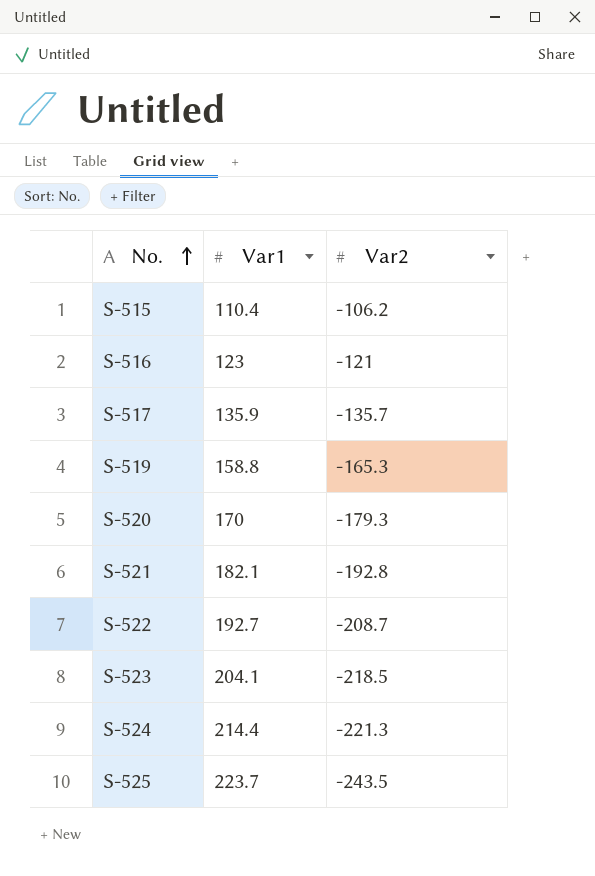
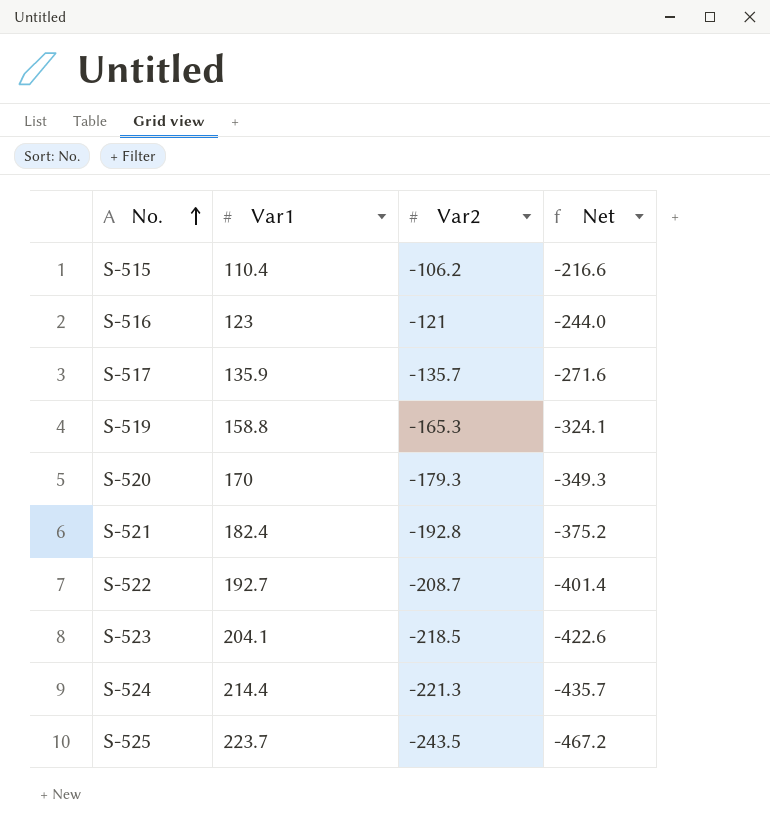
column Net | formula: none -> [Var2] - [Var1]
S-521 | Var1: 182.1 -> 182.4

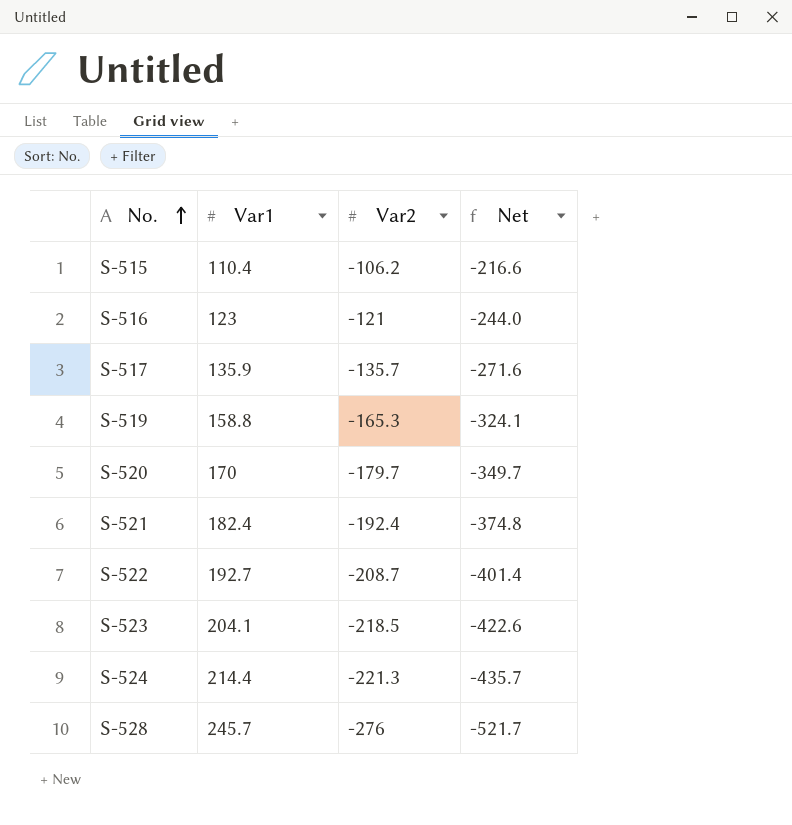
row S-525: 223.7 | -243.5 | -467.2 -> none
S-520 | Var2: -179.3 -> -179.7
S-520 | Net: -349.3 -> -349.7
S-521 | Var2: -192.8 -> -192.4
S-521 | Net: -375.2 -> -374.8
row S-528: none -> 245.7 | -276 | -521.7

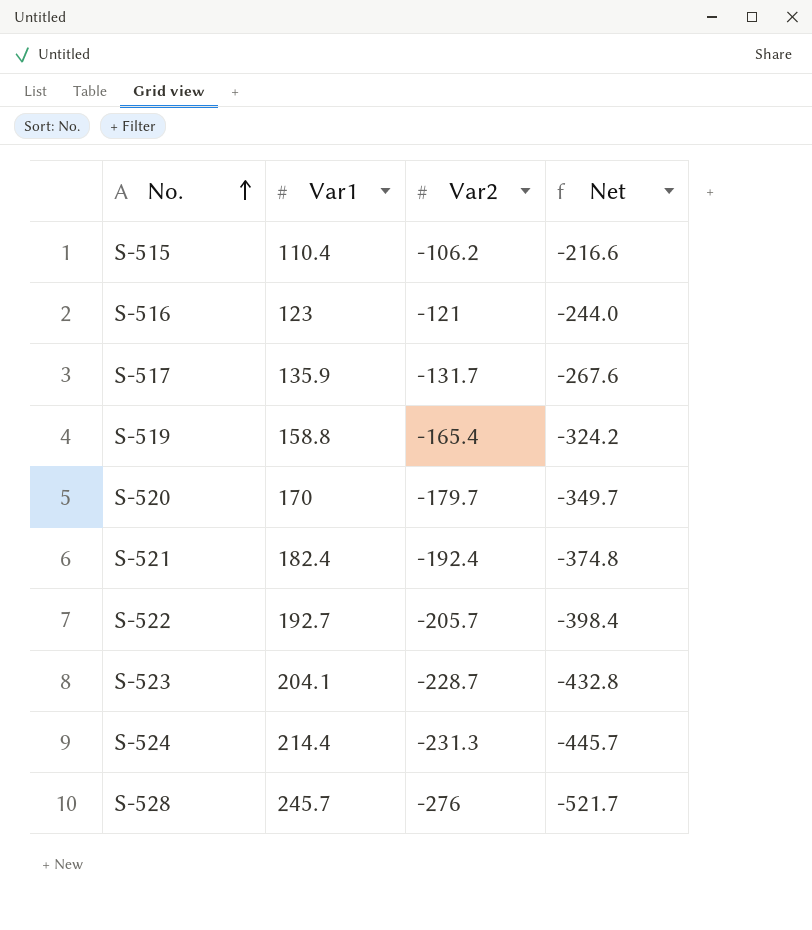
S-517 | Var2: -135.7 -> -131.7
S-517 | Net: -271.6 -> -267.6
S-519 | Var2: -165.3 -> -165.4
S-519 | Net: -324.1 -> -324.2
S-522 | Var2: -208.7 -> -205.7
S-522 | Net: -401.4 -> -398.4
S-523 | Var2: -218.5 -> -228.7
S-523 | Net: -422.6 -> -432.8
S-524 | Var2: -221.3 -> -231.3
S-524 | Net: -435.7 -> -445.7

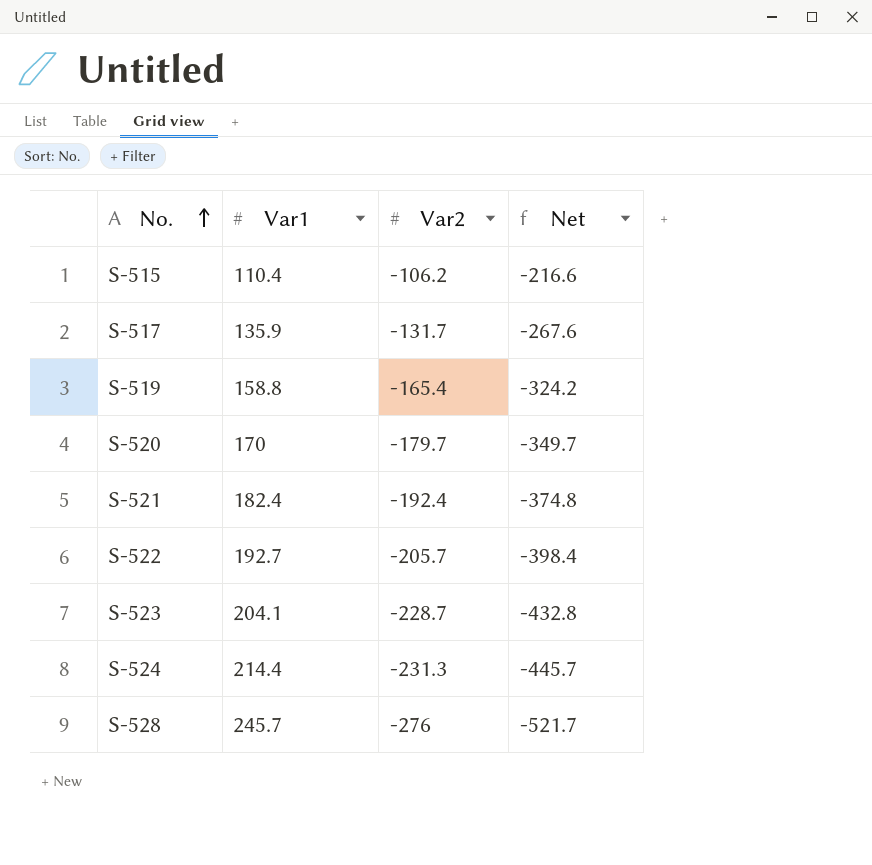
row S-516: 123 | -121 | -244.0 -> none

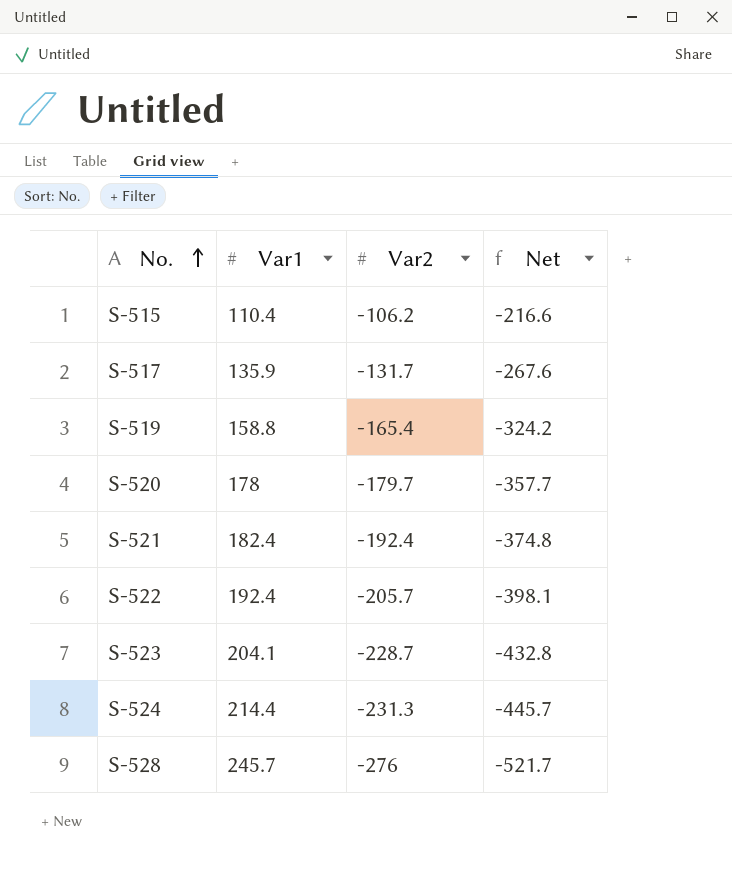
S-520 | Var1: 170 -> 178
S-520 | Net: -349.7 -> -357.7
S-522 | Var1: 192.7 -> 192.4
S-522 | Net: -398.4 -> -398.1

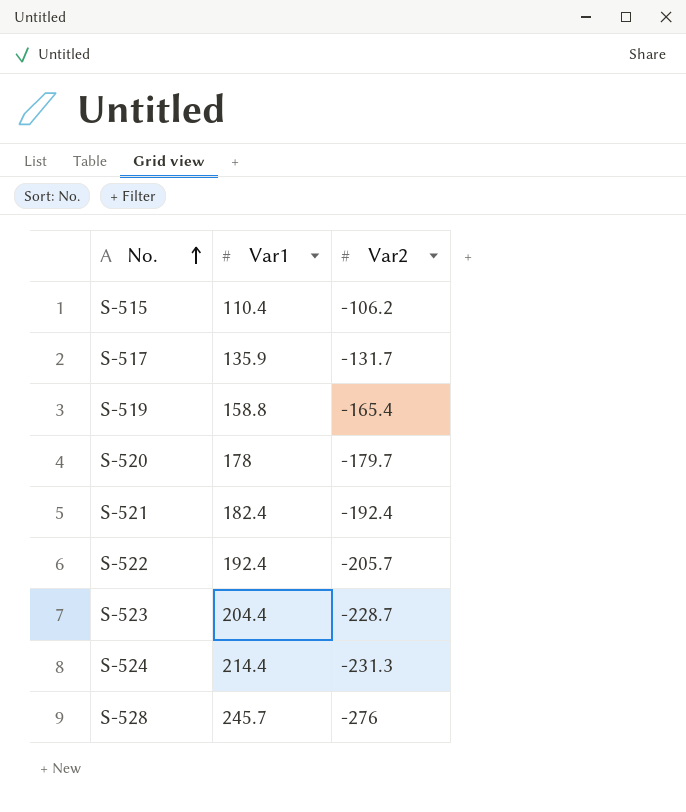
column Net | formula: [Var2] - [Var1] -> none
S-523 | Var1: 204.1 -> 204.4

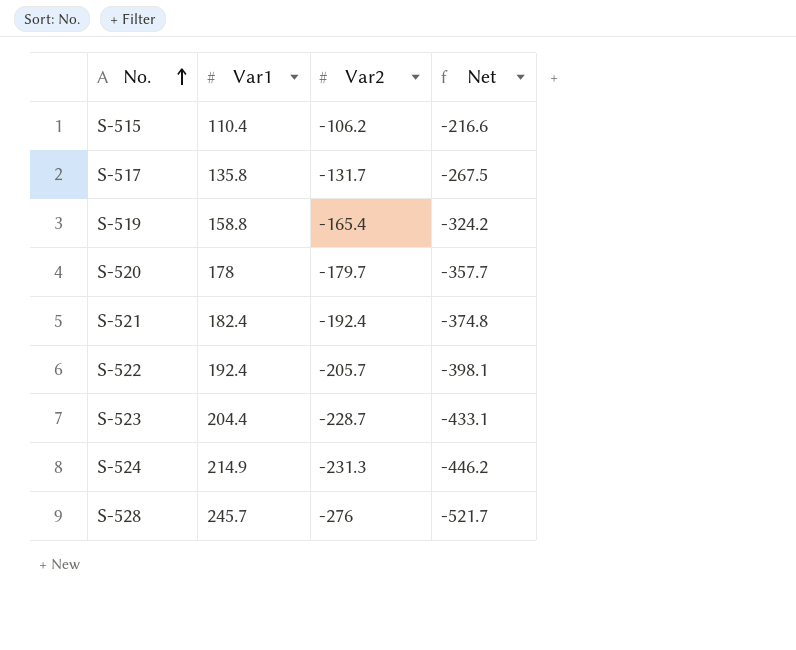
column Net | formula: none -> [Var2] - [Var1]
S-517 | Var1: 135.9 -> 135.8
S-524 | Var1: 214.4 -> 214.9

